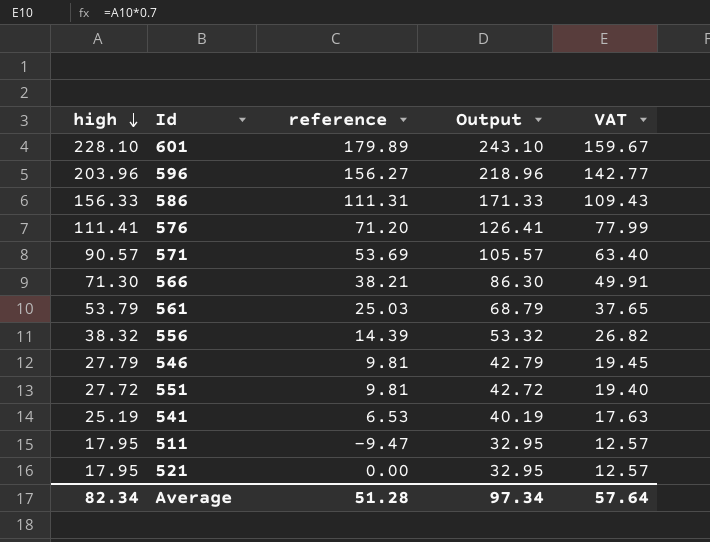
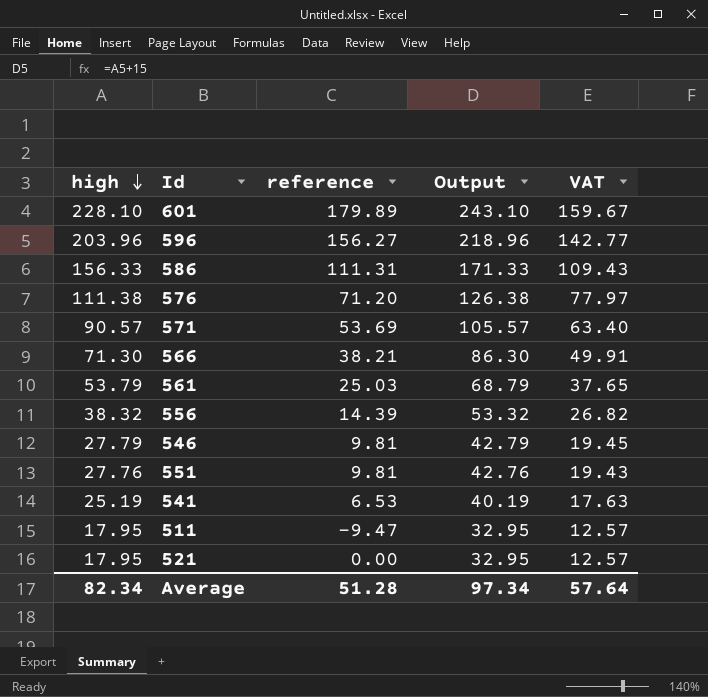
576 | high: 111.41 -> 111.38
576 | Output: 126.41 -> 126.38
576 | VAT: 77.99 -> 77.97
551 | high: 27.72 -> 27.76
551 | Output: 42.72 -> 42.76
551 | VAT: 19.40 -> 19.43

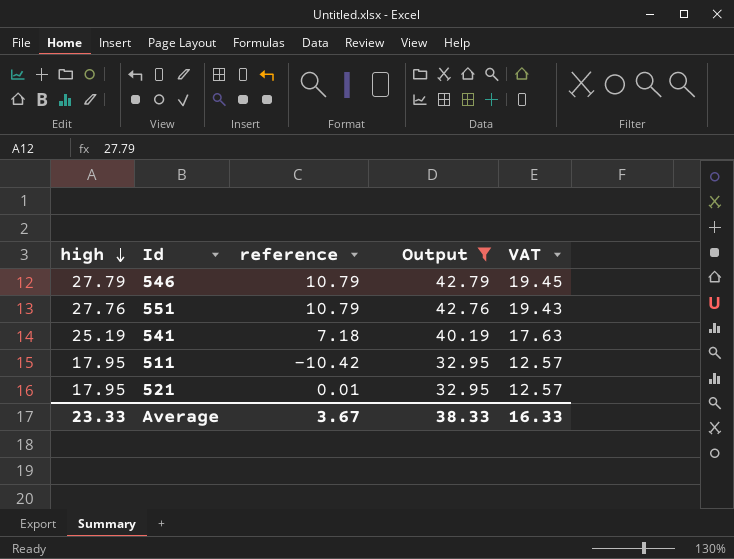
filter: none -> Output <= 42.79
546 | reference: 9.81 -> 10.79
551 | reference: 9.81 -> 10.79
541 | reference: 6.53 -> 7.18
511 | reference: -9.47 -> -10.42
521 | reference: 0.00 -> 0.01
Average | high: 82.34 -> 23.33
Average | reference: 51.28 -> 3.67
Average | Output: 97.34 -> 38.33
Average | VAT: 57.64 -> 16.33

